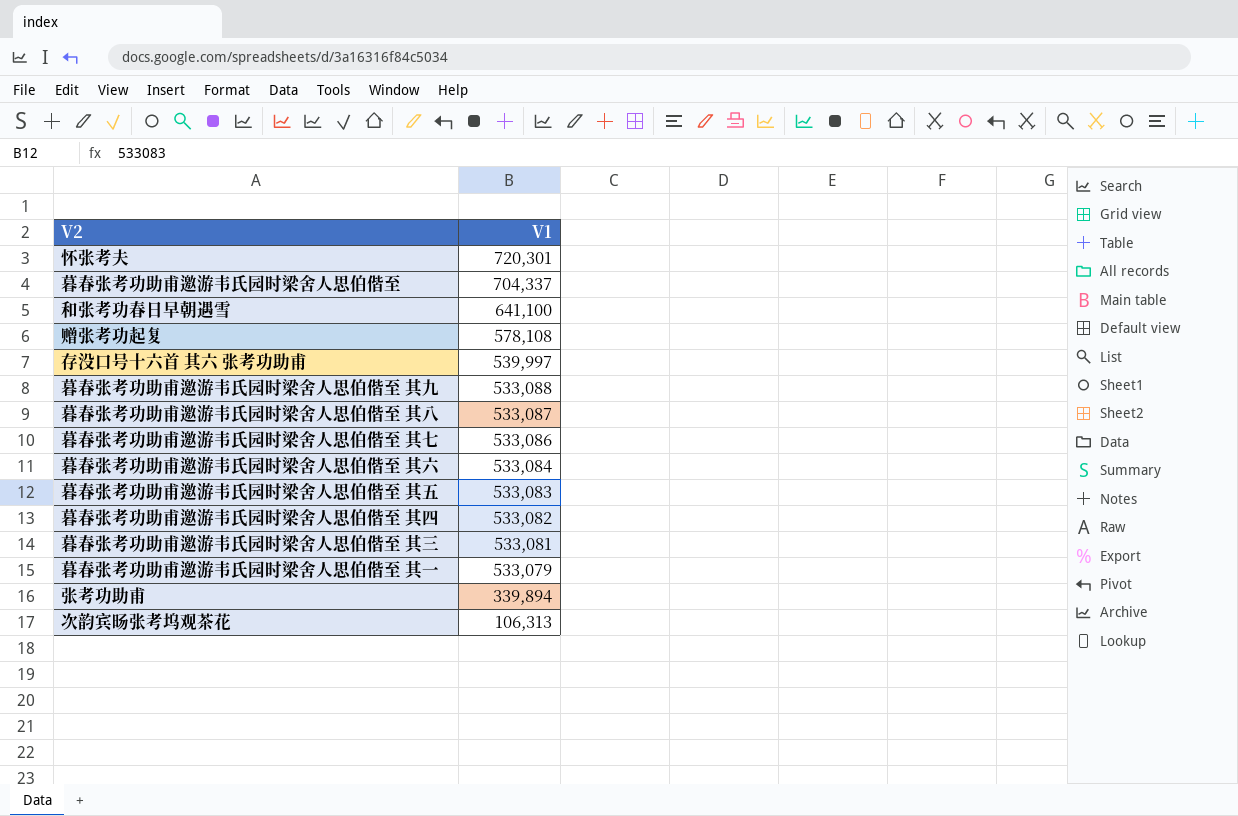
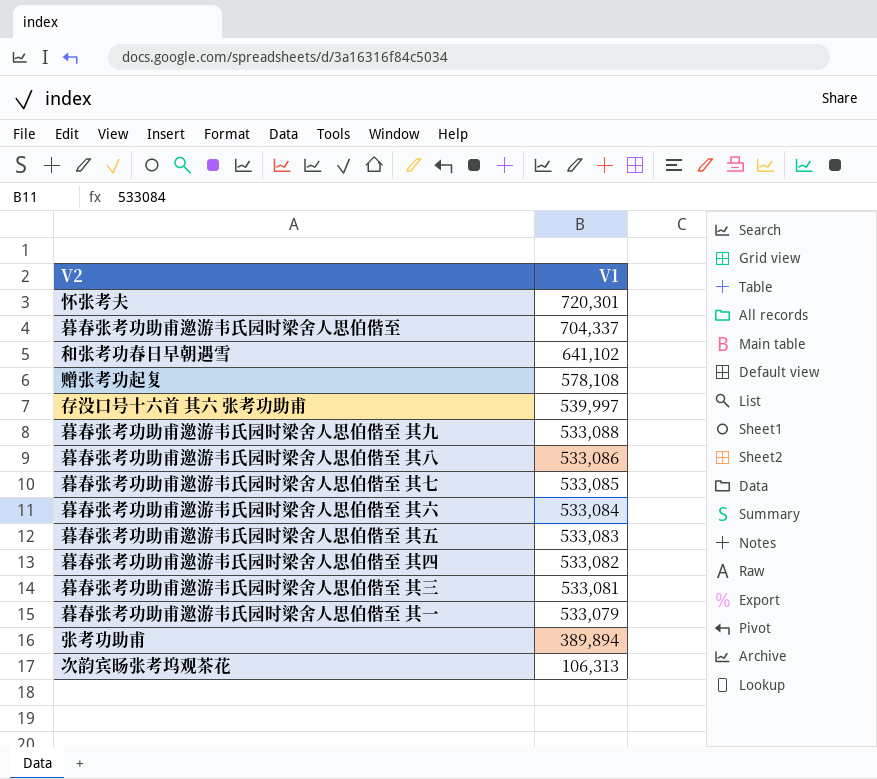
和张考功春日早朝遇雪 | V1: 641,100 -> 641,102
暮春张考功助甫邀游韦氏园时梁舍人思伯偕至 其八 | V1: 533,087 -> 533,086
暮春张考功助甫邀游韦氏园时梁舍人思伯偕至 其七 | V1: 533,086 -> 533,085
张考功助甫 | V1: 339,894 -> 389,894

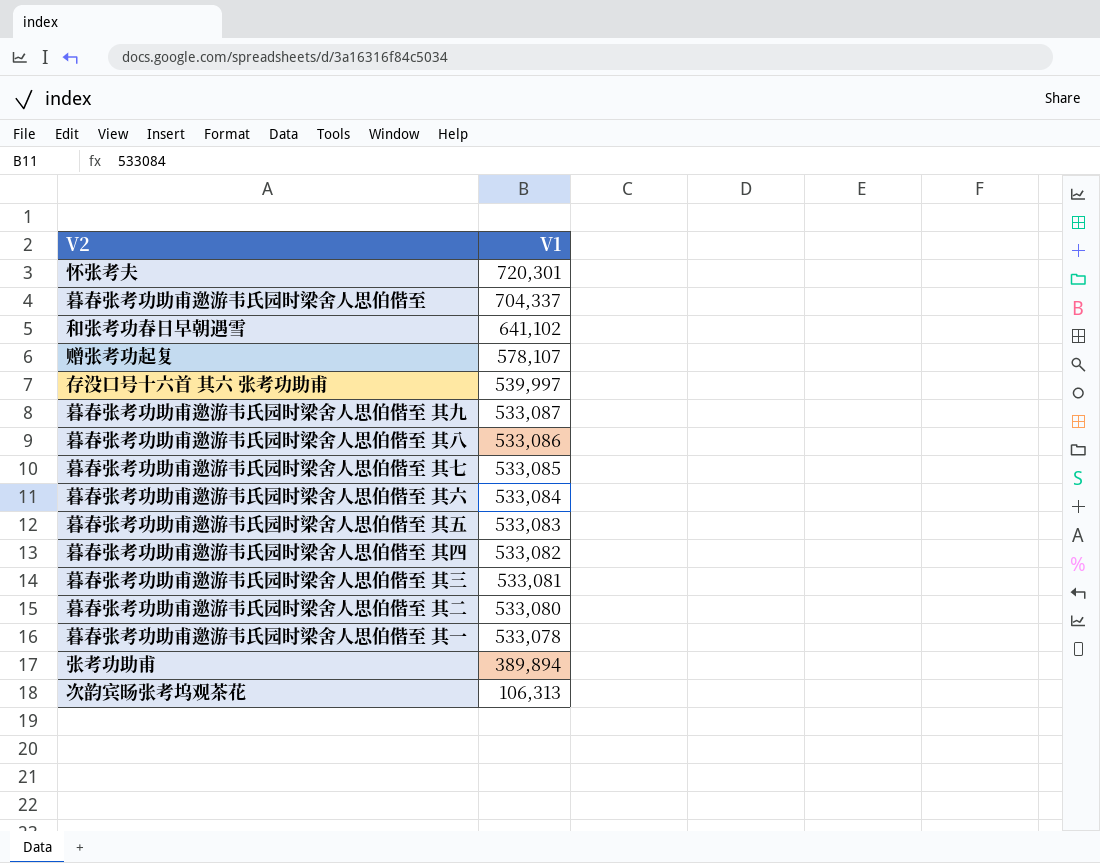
赠张考功起复 | V1: 578,108 -> 578,107
暮春张考功助甫邀游韦氏园时梁舍人思伯偕至 其九 | V1: 533,088 -> 533,087
row 暮春张考功助甫邀游韦氏园时梁舍人思伯偕至 其二: none -> 533,080
暮春张考功助甫邀游韦氏园时梁舍人思伯偕至 其一 | V1: 533,079 -> 533,078

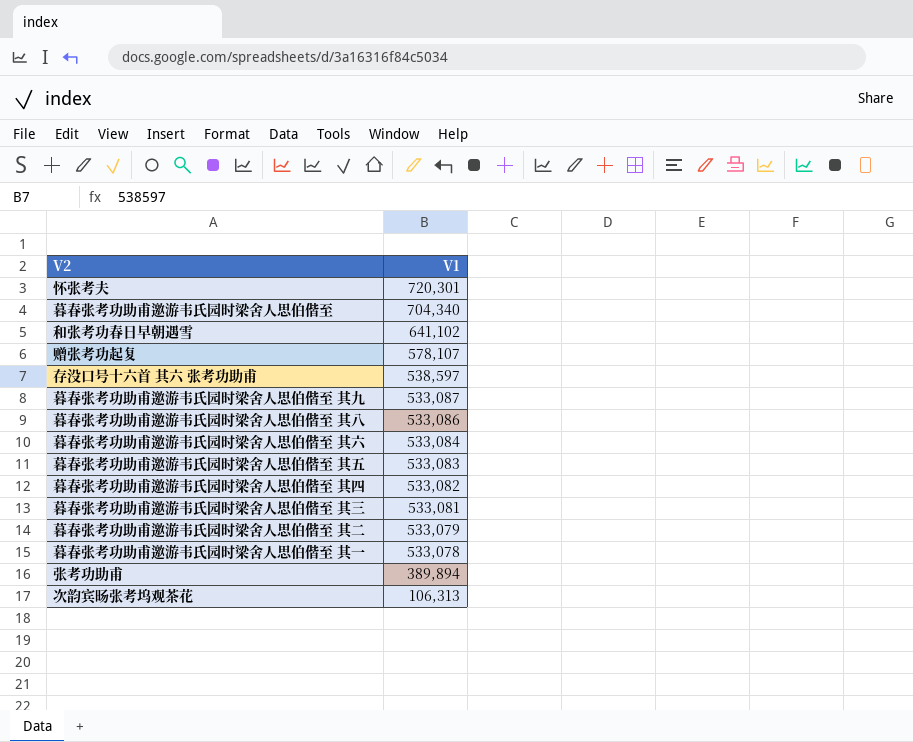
row 暮春张考功助甫邀游韦氏园时梁舍人思伯偕至 其七: 533,085 -> none
暮春张考功助甫邀游韦氏园时梁舍人思伯偕至 | V1: 704,337 -> 704,340
存没口号十六首 其六 张考功助甫 | V1: 539,997 -> 538,597
暮春张考功助甫邀游韦氏园时梁舍人思伯偕至 其二 | V1: 533,080 -> 533,079

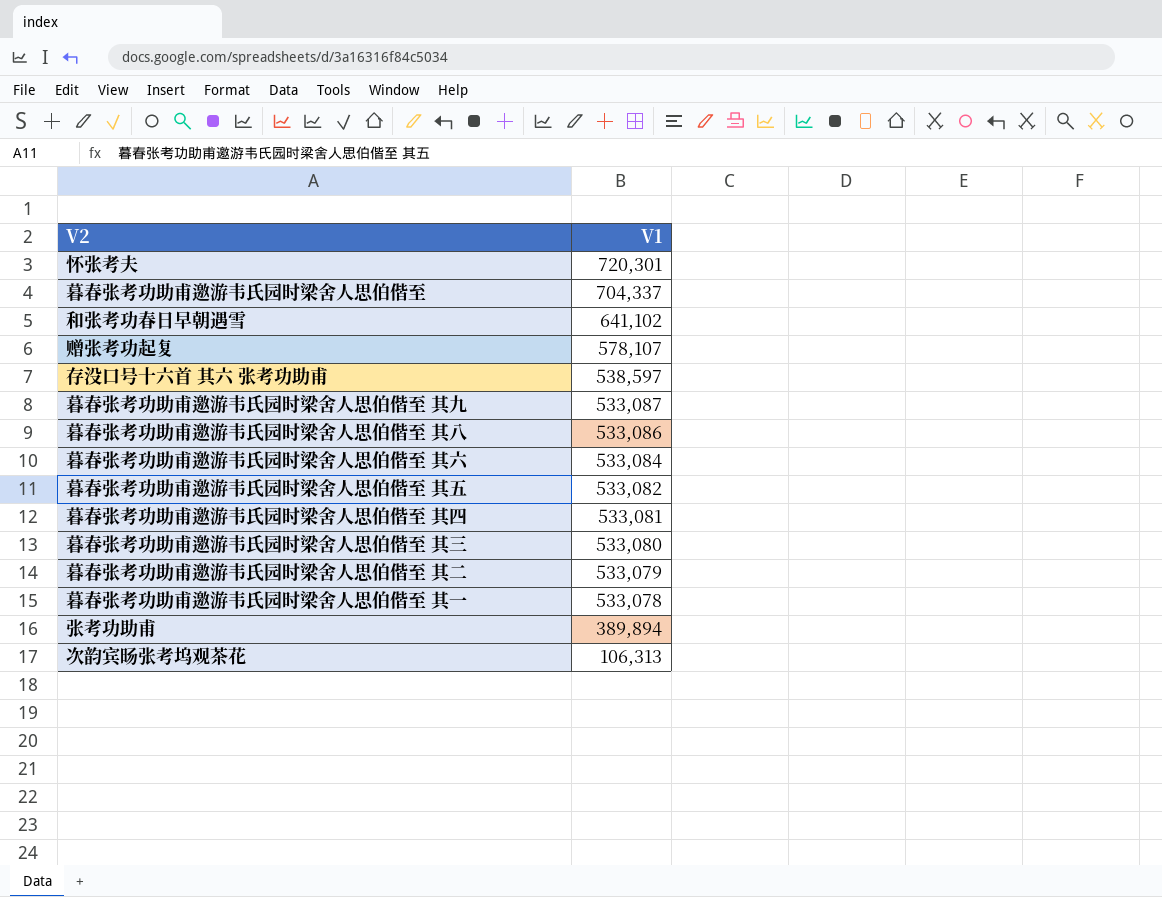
暮春张考功助甫邀游韦氏园时梁舍人思伯偕至 | V1: 704,340 -> 704,337
暮春张考功助甫邀游韦氏园时梁舍人思伯偕至 其五 | V1: 533,083 -> 533,082
暮春张考功助甫邀游韦氏园时梁舍人思伯偕至 其四 | V1: 533,082 -> 533,081
暮春张考功助甫邀游韦氏园时梁舍人思伯偕至 其三 | V1: 533,081 -> 533,080

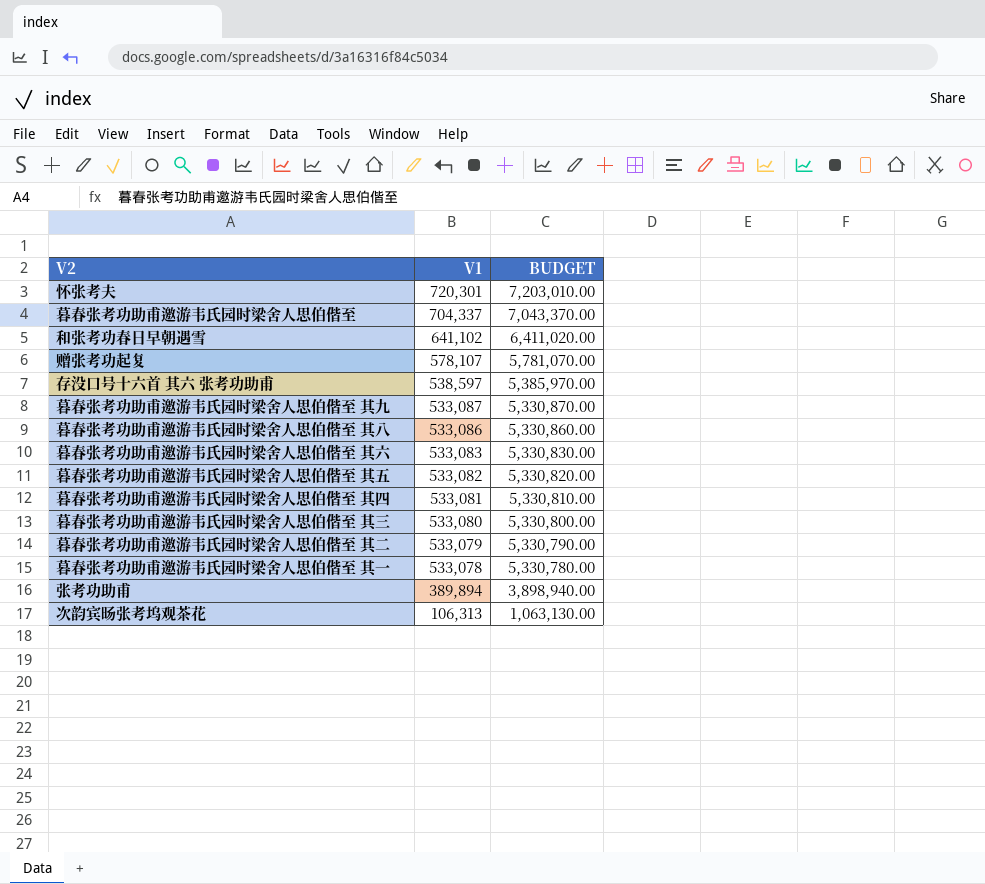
column BUDGET | formula: none -> [V1] * 10
暮春张考功助甫邀游韦氏园时梁舍人思伯偕至 其六 | V1: 533,084 -> 533,083

